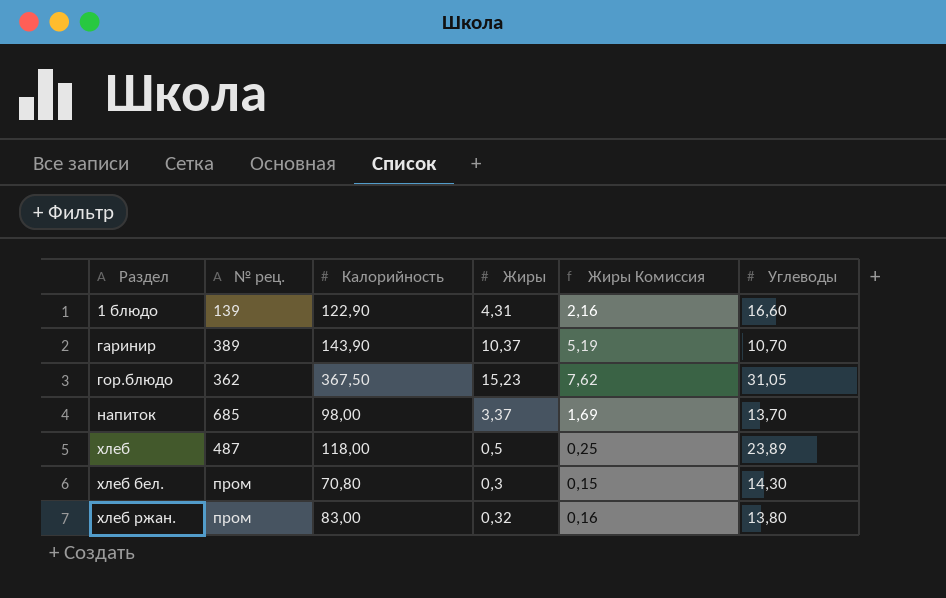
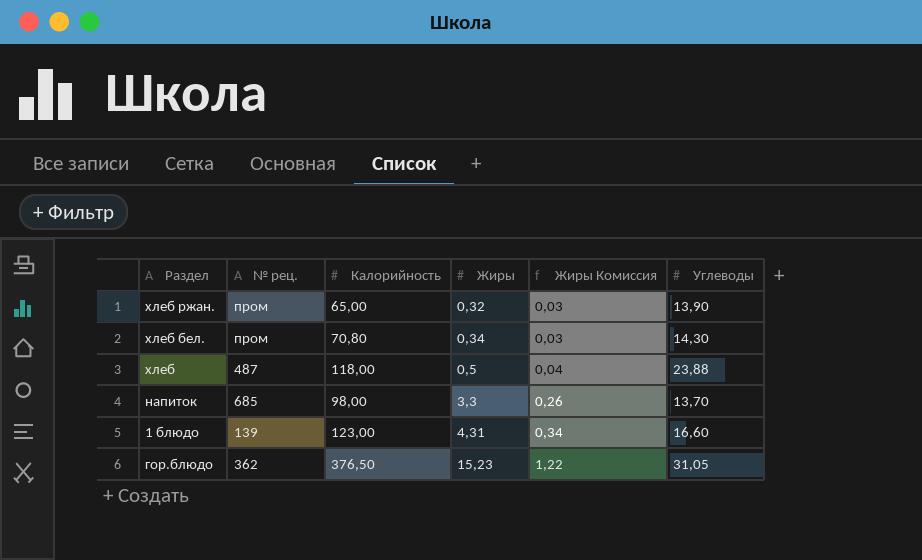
row order: Раздел ascending -> Жиры ascending
column Жиры Комиссия | formula: [Жиры] * 0,5 -> [Жиры] * 0,08
row гаринир: 389 | 143,90 | 10,37 | 5,19 | 10,70 -> none
хлеб ржан. | Калорийность: 83,00 -> 65,00
хлеб ржан. | Углеводы: 13,80 -> 13,90
хлеб бел. | Жиры: 0,3 -> 0,34
хлеб | Углеводы: 23,89 -> 23,88
напиток | Жиры: 3,37 -> 3,3
1 блюдо | Калорийность: 122,90 -> 123,00
гор.блюдо | Калорийность: 367,50 -> 376,50

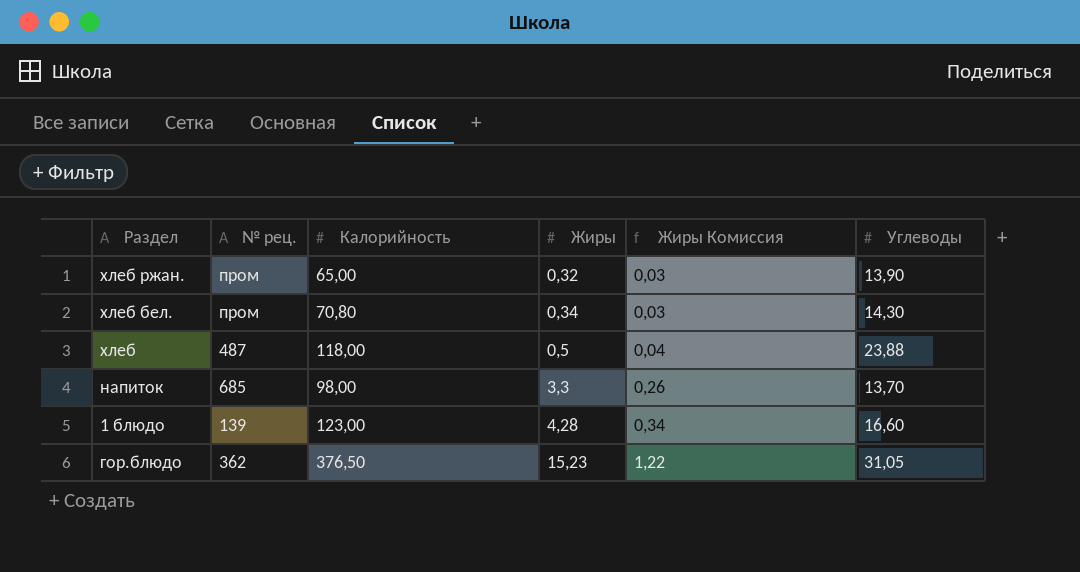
1 блюдо | Жиры: 4,31 -> 4,28

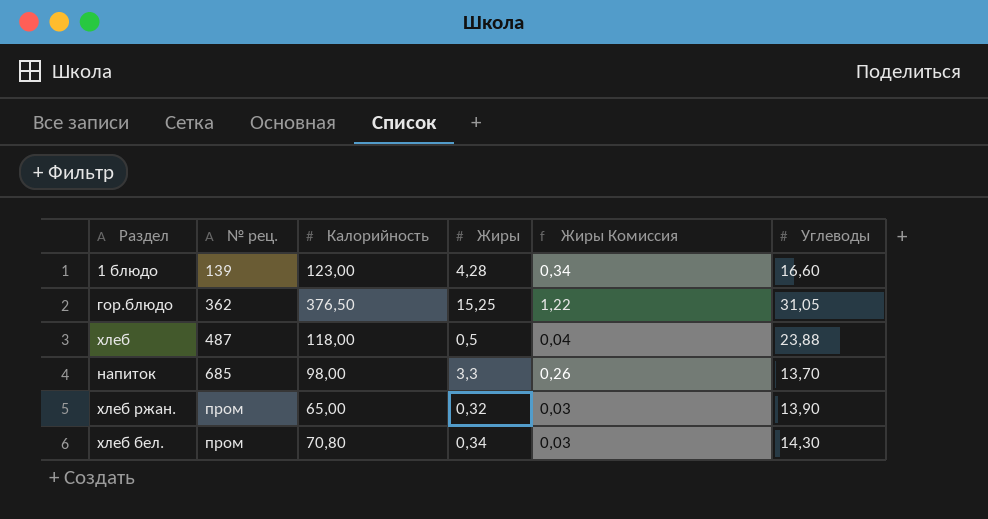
row order: Жиры ascending -> № рец. ascending
гор.блюдо | Жиры: 15,23 -> 15,25

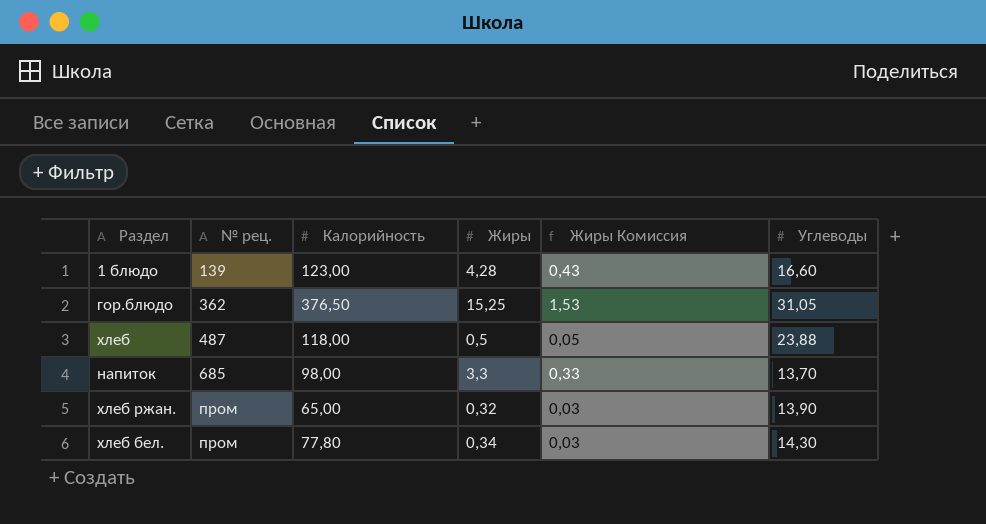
column Жиры Комиссия | formula: [Жиры] * 0,08 -> [Жиры] * 0,1
хлеб бел. | Калорийность: 70,80 -> 77,80

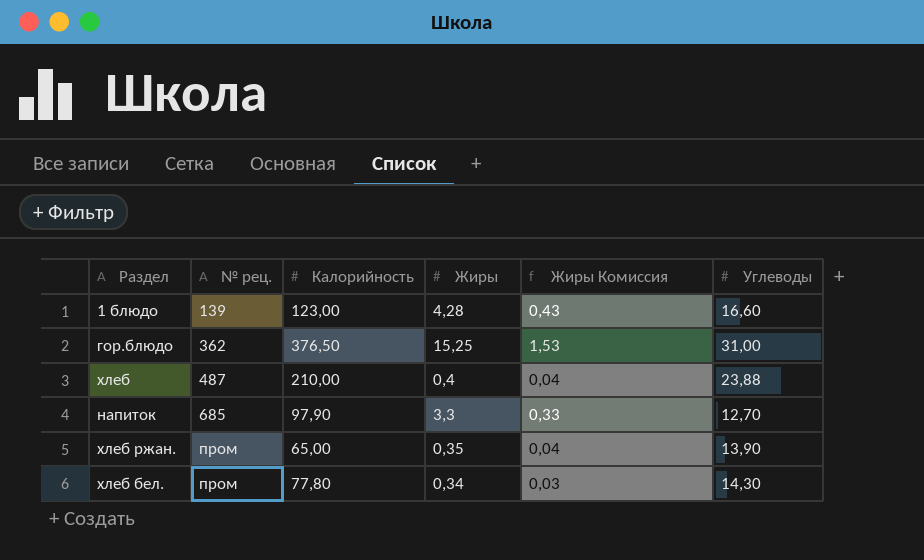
гор.блюдо | Углеводы: 31,05 -> 31,00
хлеб | Калорийность: 118,00 -> 210,00
хлеб | Жиры: 0,5 -> 0,4
хлеб | Жиры Комиссия: 0,05 -> 0,04
напиток | Калорийность: 98,00 -> 97,90
напиток | Углеводы: 13,70 -> 12,70
хлеб ржан. | Жиры: 0,32 -> 0,35
хлеб ржан. | Жиры Комиссия: 0,03 -> 0,04

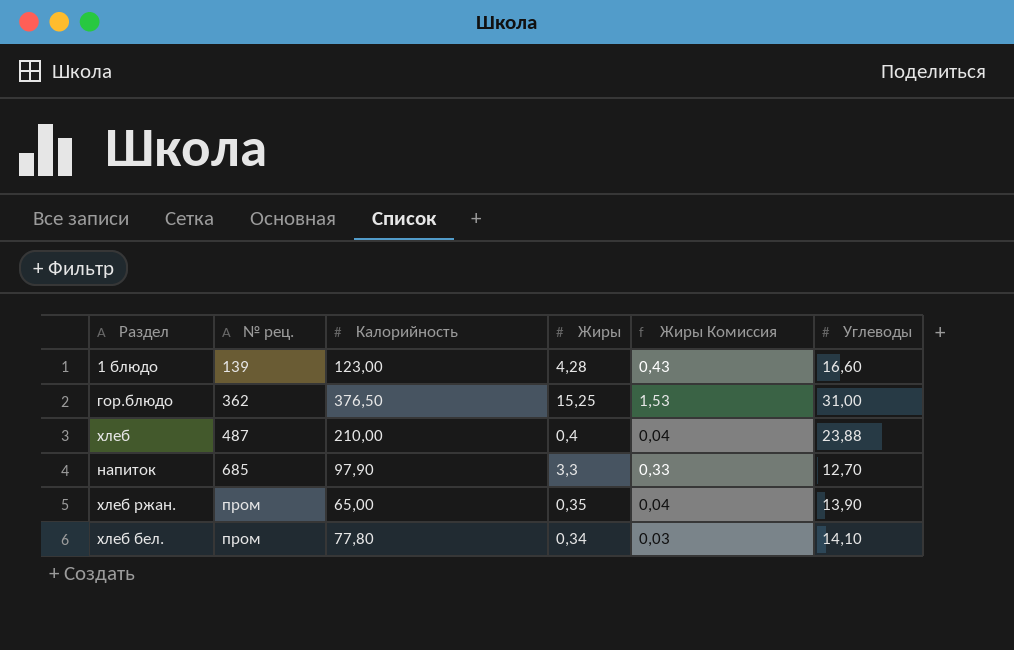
хлеб бел. | Углеводы: 14,30 -> 14,10

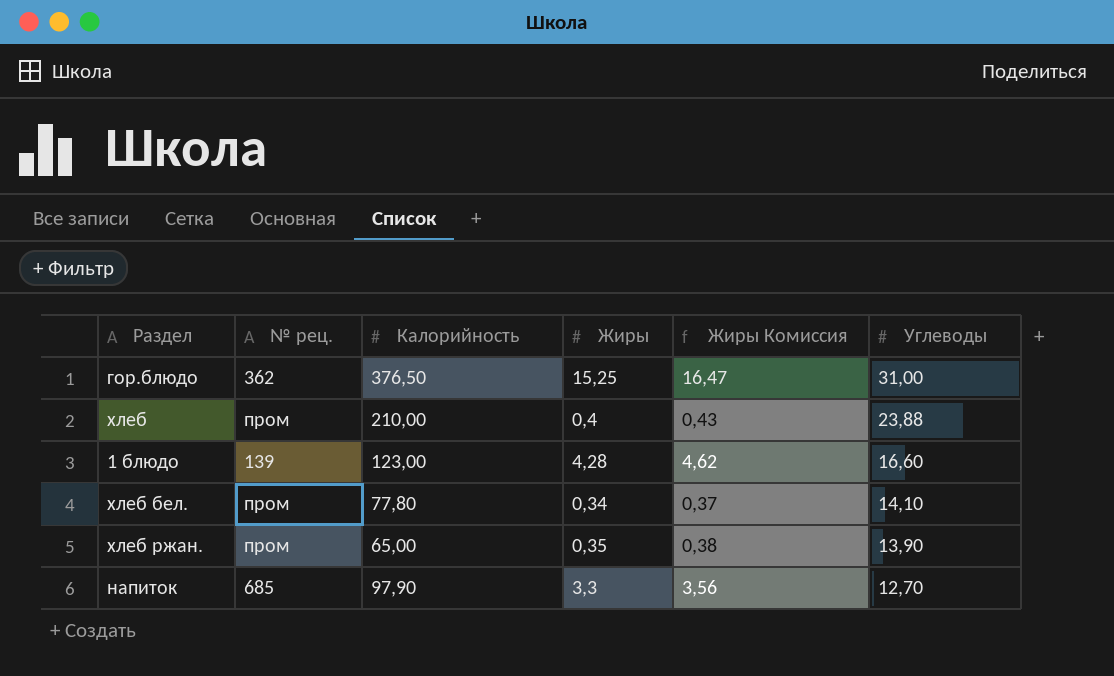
row order: № рец. ascending -> Углеводы descending
column Жиры Комиссия | formula: [Жиры] * 0,1 -> [Жиры] * 1,08
хлеб | № рец.: 487 -> пром

